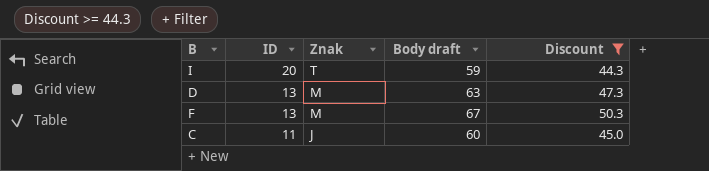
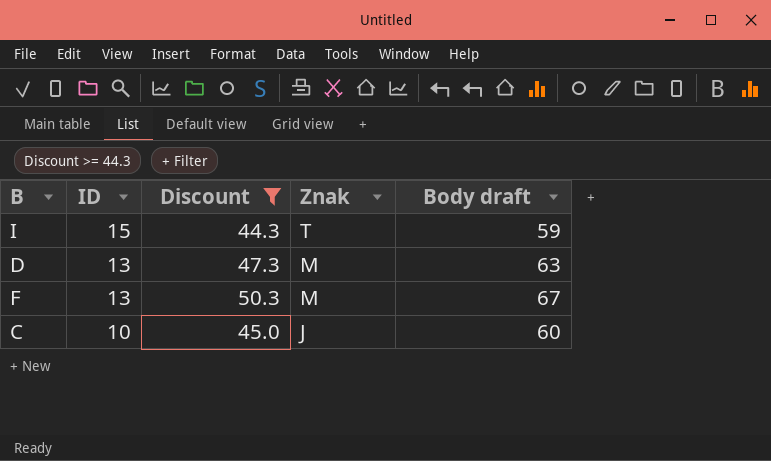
column Discount | position: 5 -> 3
I | ID: 20 -> 15
C | ID: 11 -> 10

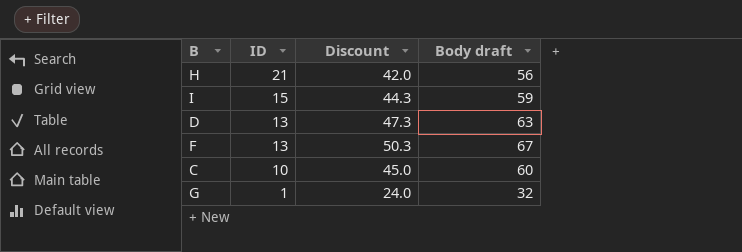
filter: Discount >= 44.3 -> none
column Znak | position: 4 -> none

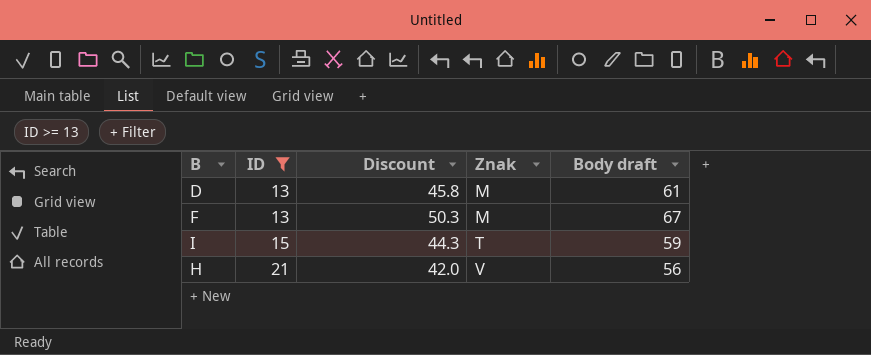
filter: none -> ID >= 13
row order: ID descending -> ID ascending
column Znak | position: none -> 4
D | Discount: 47.3 -> 45.8
D | Body draft: 63 -> 61

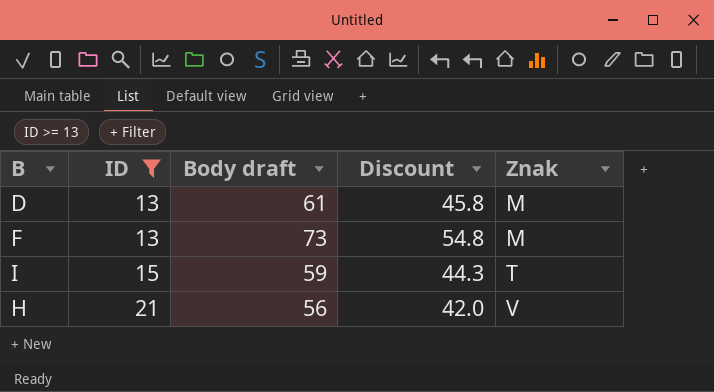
column Body draft | position: 5 -> 3
F | Body draft: 67 -> 73
F | Discount: 50.3 -> 54.8

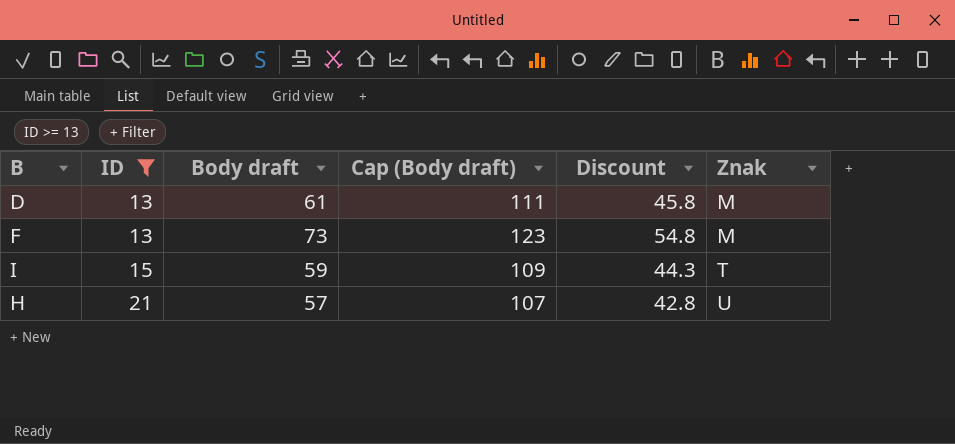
column Cap (Body draft) | formula: none -> [Body draft] + 50
H | Body draft: 56 -> 57
H | Discount: 42.0 -> 42.8
H | Znak: V -> U

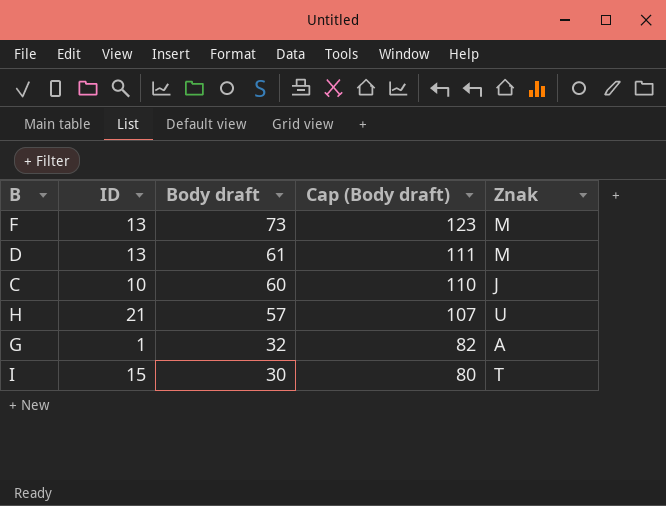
filter: ID >= 13 -> none
row order: ID ascending -> Body draft descending
column Discount | formula: [Body draft] * 0.75 -> none
I | Body draft: 59 -> 30
I | Cap (Body draft): 109 -> 80

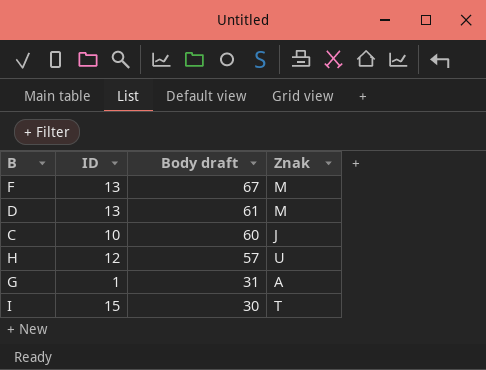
column Cap (Body draft) | formula: [Body draft] + 50 -> none
F | Body draft: 73 -> 67
H | ID: 21 -> 12
G | Body draft: 32 -> 31

